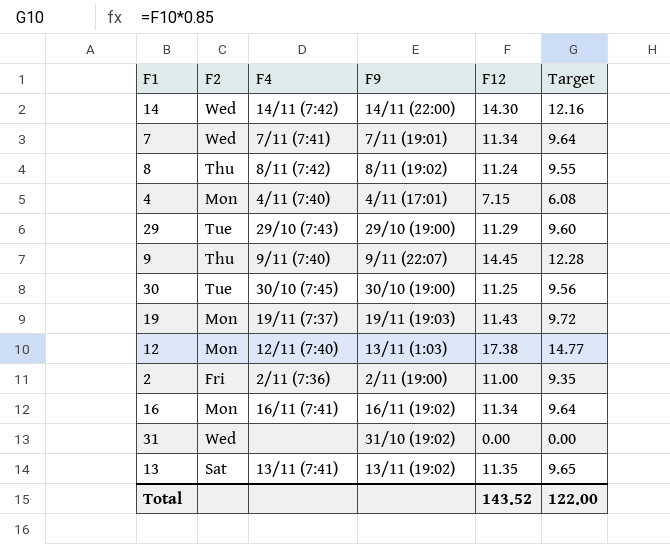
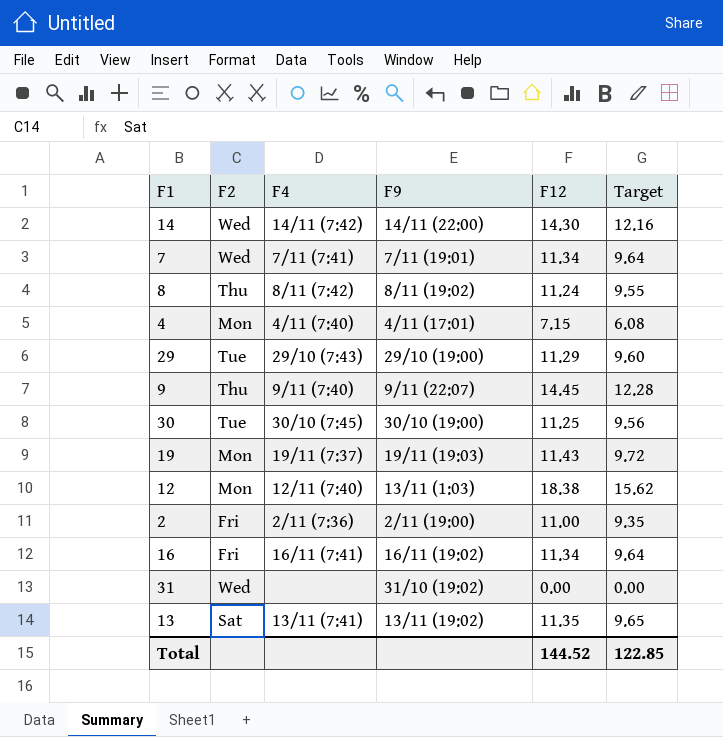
12 | F12: 17.38 -> 18.38
12 | Target: 14.77 -> 15.62
16 | F2: Mon -> Fri
Total | F12: 143.52 -> 144.52
Total | Target: 122.00 -> 122.85

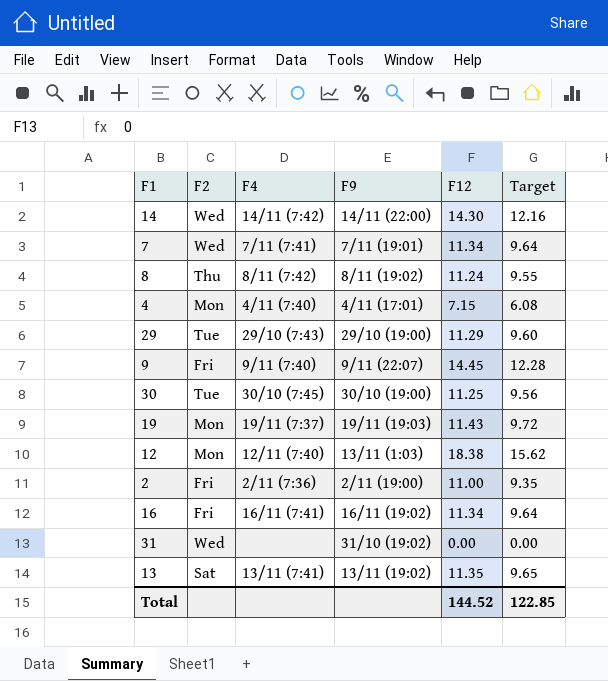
9 | F2: Thu -> Fri

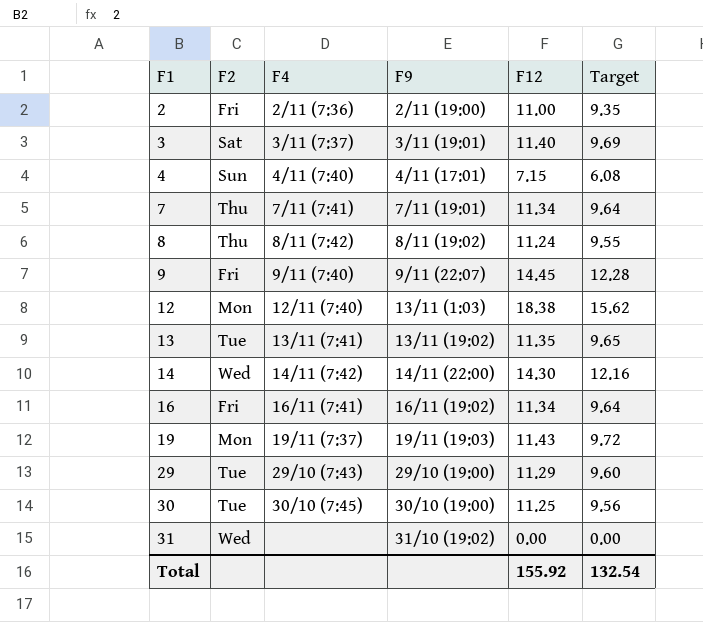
row order: none -> F1 ascending
row 3: none -> Sat | 3/11 (7:37) | 3/11 (19:01) | 11.40 | 9.69
4 | F2: Mon -> Sun
7 | F2: Wed -> Thu
13 | F2: Sat -> Tue
Total | F12: 144.52 -> 155.92
Total | Target: 122.85 -> 132.54

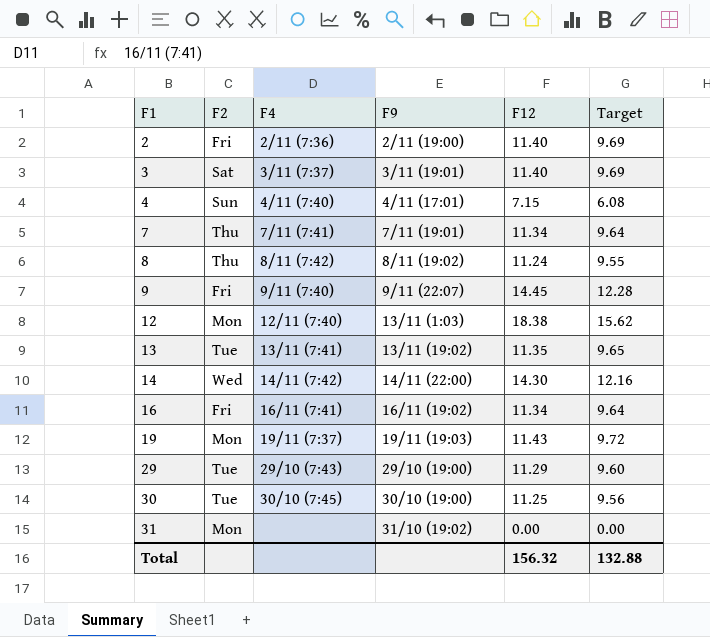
2 | F12: 11.00 -> 11.40
2 | Target: 9.35 -> 9.69
31 | F2: Wed -> Mon
Total | F12: 155.92 -> 156.32
Total | Target: 132.54 -> 132.88

